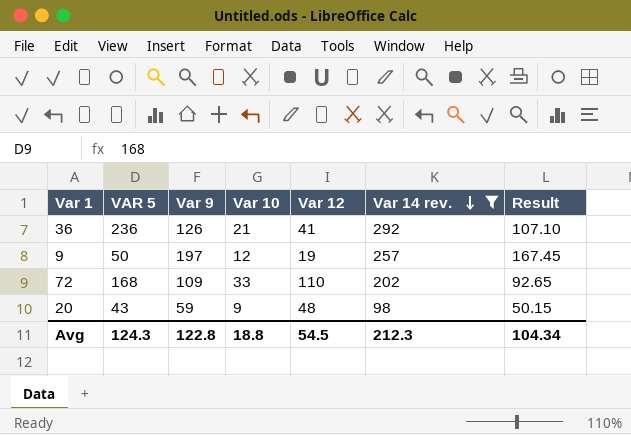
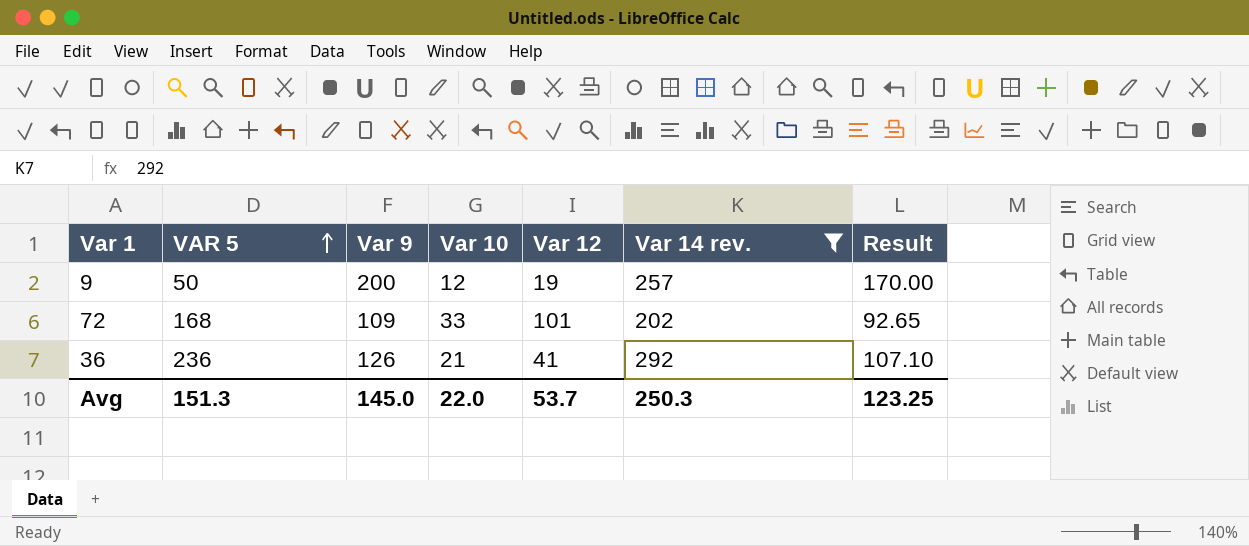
row order: Var 14 rev. descending -> VAR 5 ascending
row 20: 43 | 59 | 9 | 48 | 98 | 50.15 -> none
9 | Var 9: 197 -> 200
9 | Result: 167.45 -> 170.00
72 | Var 12: 110 -> 101
Avg | VAR 5: 124.3 -> 151.3
Avg | Var 9: 122.8 -> 145.0
Avg | Var 10: 18.8 -> 22.0
Avg | Var 12: 54.5 -> 53.7
Avg | Var 14 rev.: 212.3 -> 250.3
Avg | Result: 104.34 -> 123.25

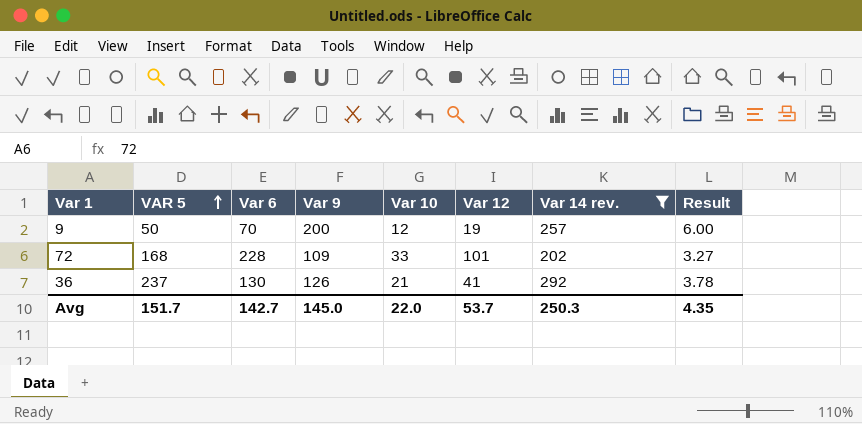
column Var 6 | position: none -> 3
column Result | formula: [Var 9] * 0.85 -> [Var 9] * 0.03
36 | VAR 5: 236 -> 237
Avg | VAR 5: 151.3 -> 151.7
Avg | Result: 123.25 -> 4.35

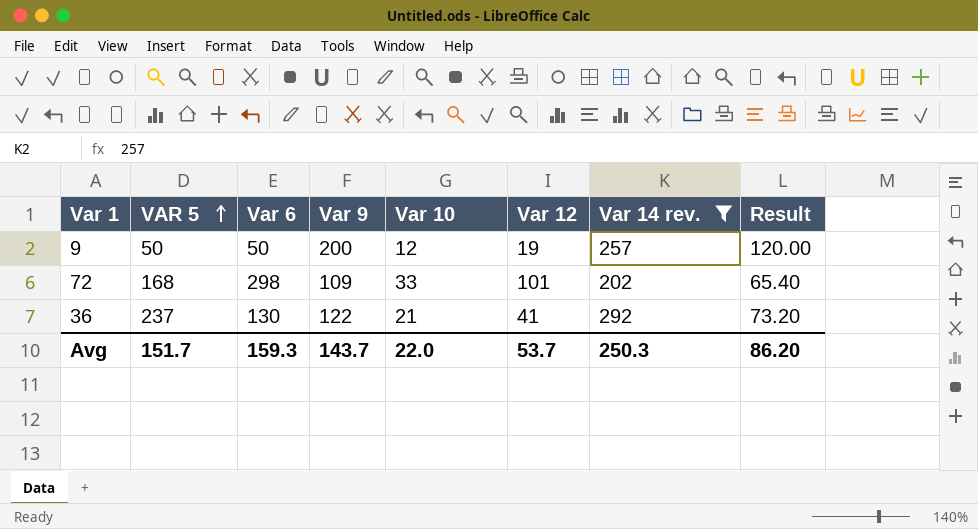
column Result | formula: [Var 9] * 0.03 -> [Var 9] * 0.6
9 | Var 6: 70 -> 50
72 | Var 6: 228 -> 298
36 | Var 9: 126 -> 122
Avg | Var 6: 142.7 -> 159.3
Avg | Var 9: 145.0 -> 143.7
Avg | Result: 4.35 -> 86.20

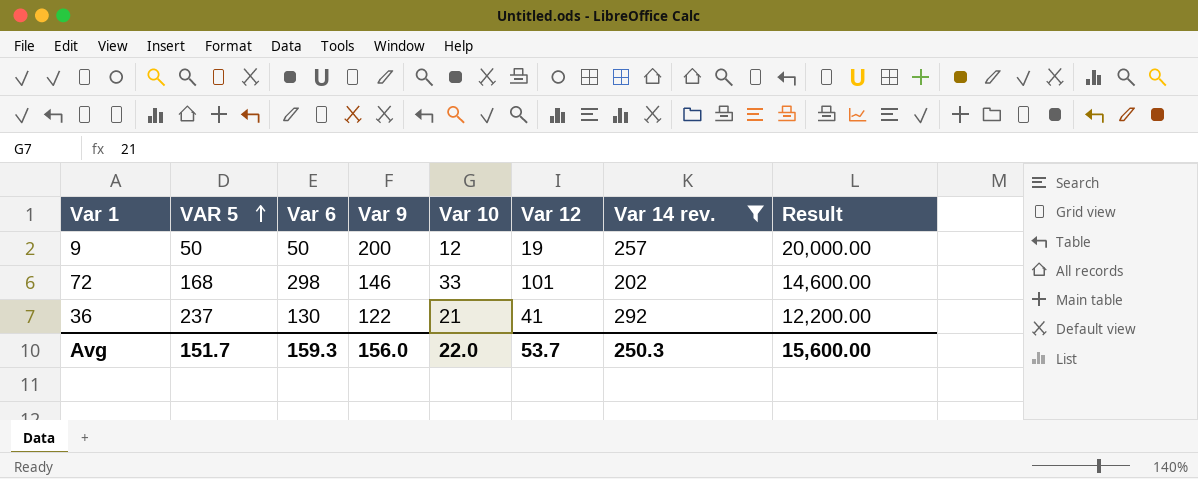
column Result | formula: [Var 9] * 0.6 -> [Var 9] * 100
72 | Var 9: 109 -> 146
Avg | Var 9: 143.7 -> 156.0
Avg | Result: 86.20 -> 15,600.00

